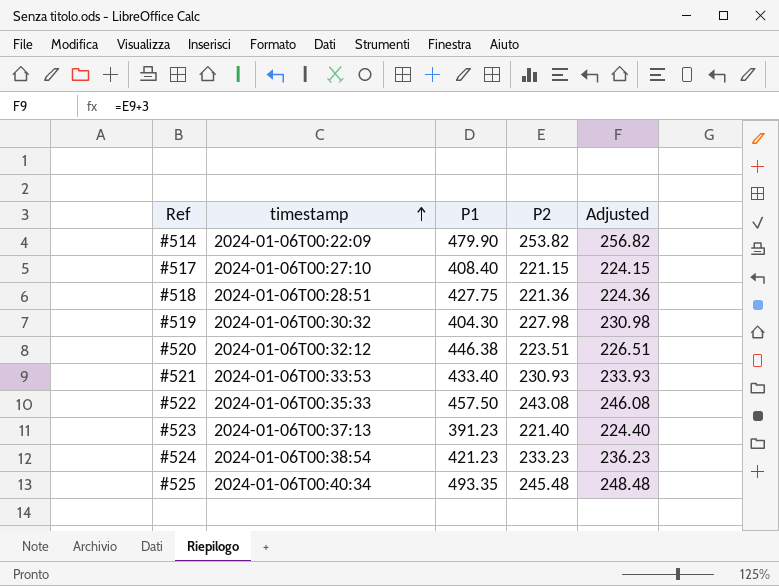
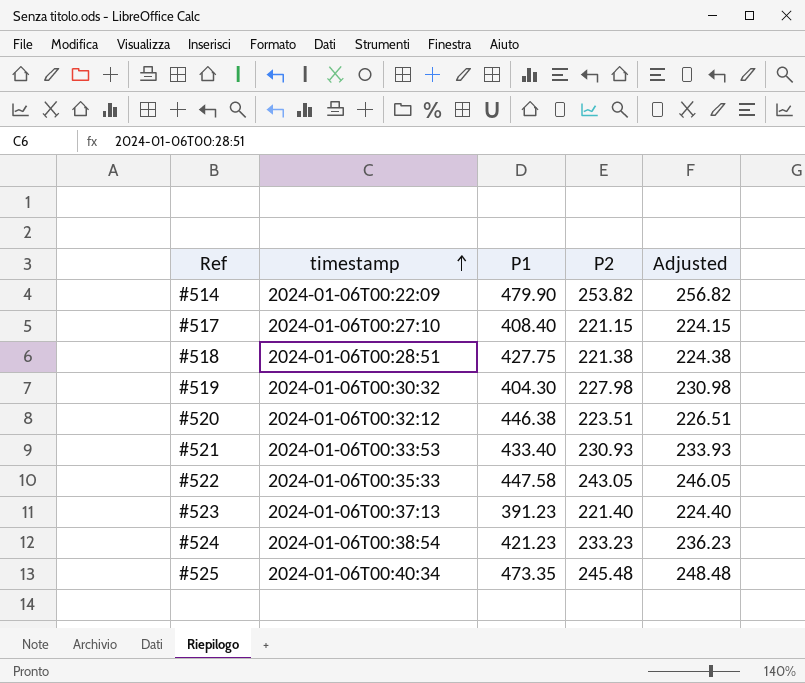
#518 | P2: 221.36 -> 221.38
#518 | Adjusted: 224.36 -> 224.38
#522 | P1: 457.50 -> 447.58
#522 | P2: 243.08 -> 243.05
#522 | Adjusted: 246.08 -> 246.05
#525 | P1: 493.35 -> 473.35

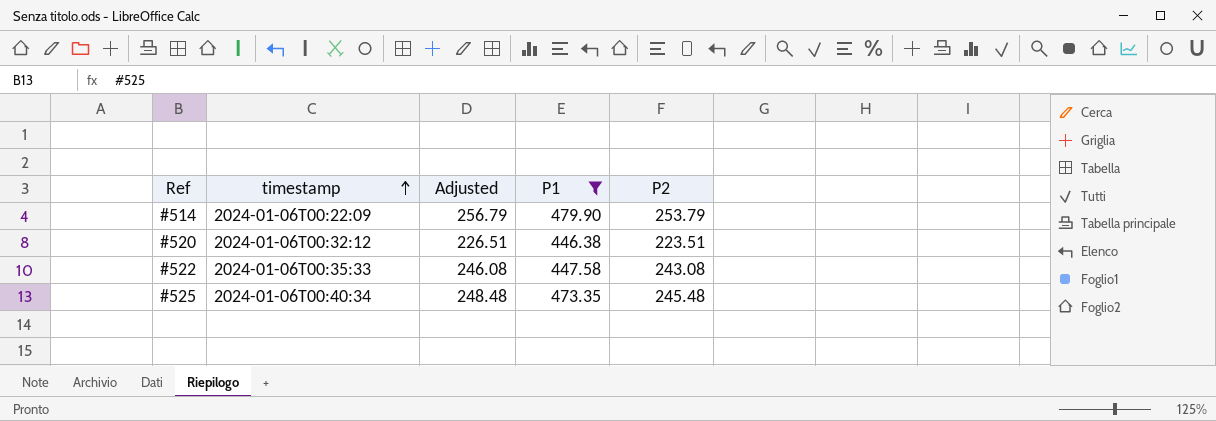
filter: none -> P1 >= 446.38
column Adjusted | position: 5 -> 3
#514 | Adjusted: 256.82 -> 256.79
#514 | P2: 253.82 -> 253.79
#522 | Adjusted: 246.05 -> 246.08
#522 | P2: 243.05 -> 243.08

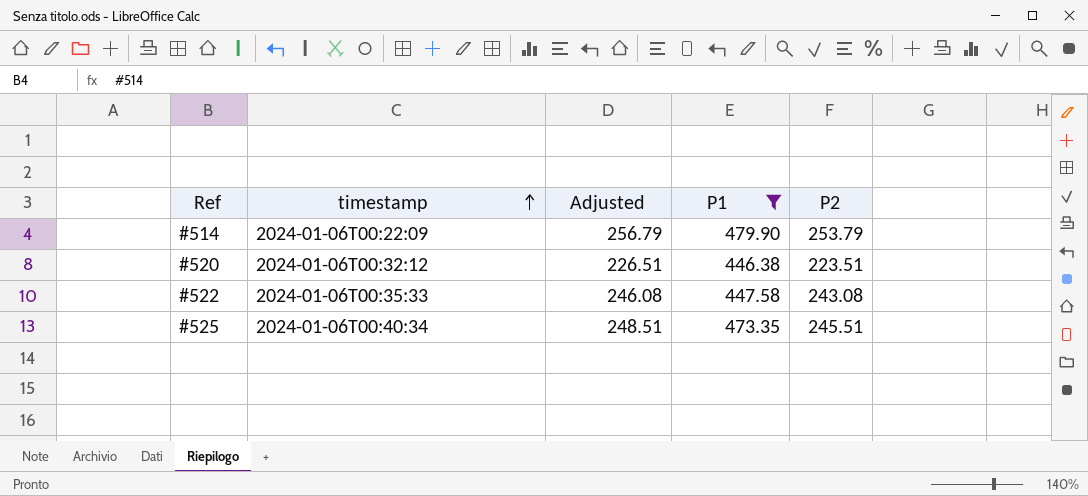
#525 | Adjusted: 248.48 -> 248.51
#525 | P2: 245.48 -> 245.51

